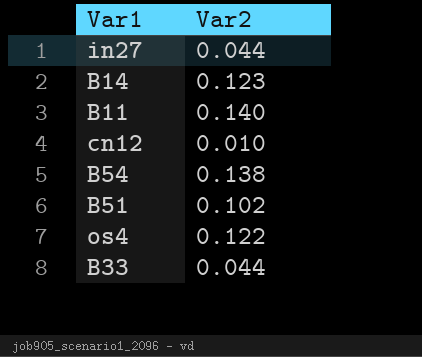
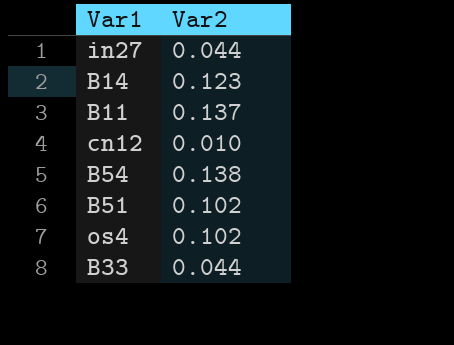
B11 | Var2: 0.140 -> 0.137
os4 | Var2: 0.122 -> 0.102

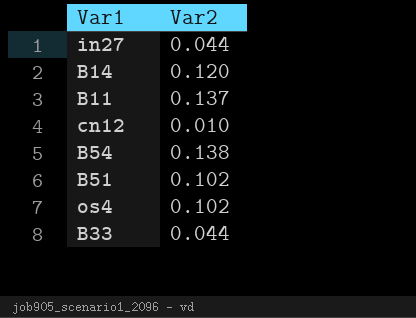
B14 | Var2: 0.123 -> 0.120

